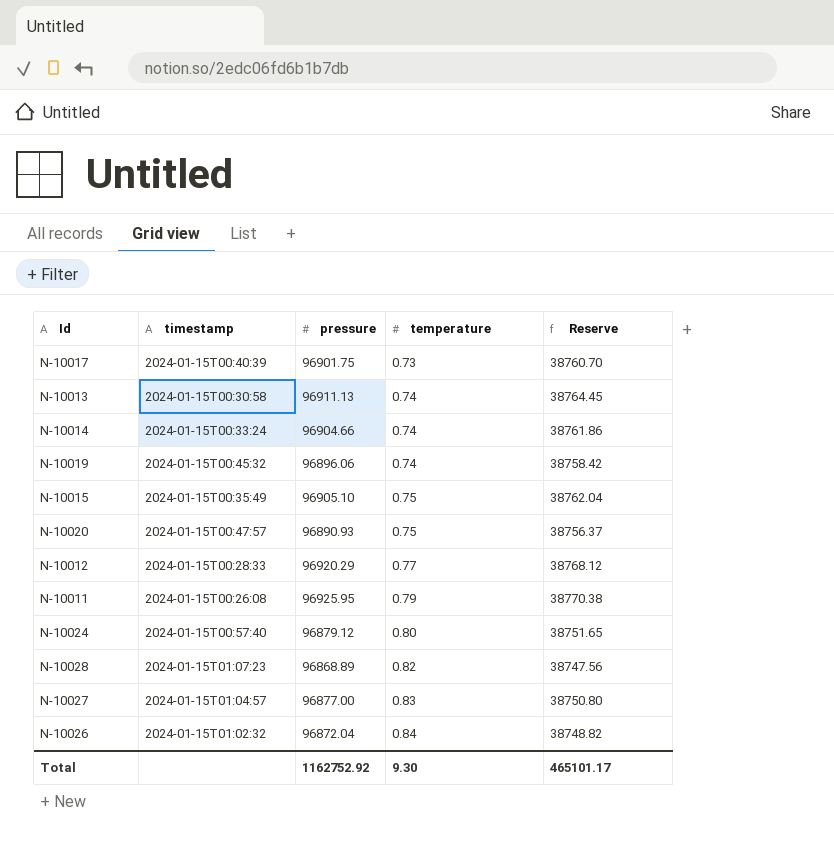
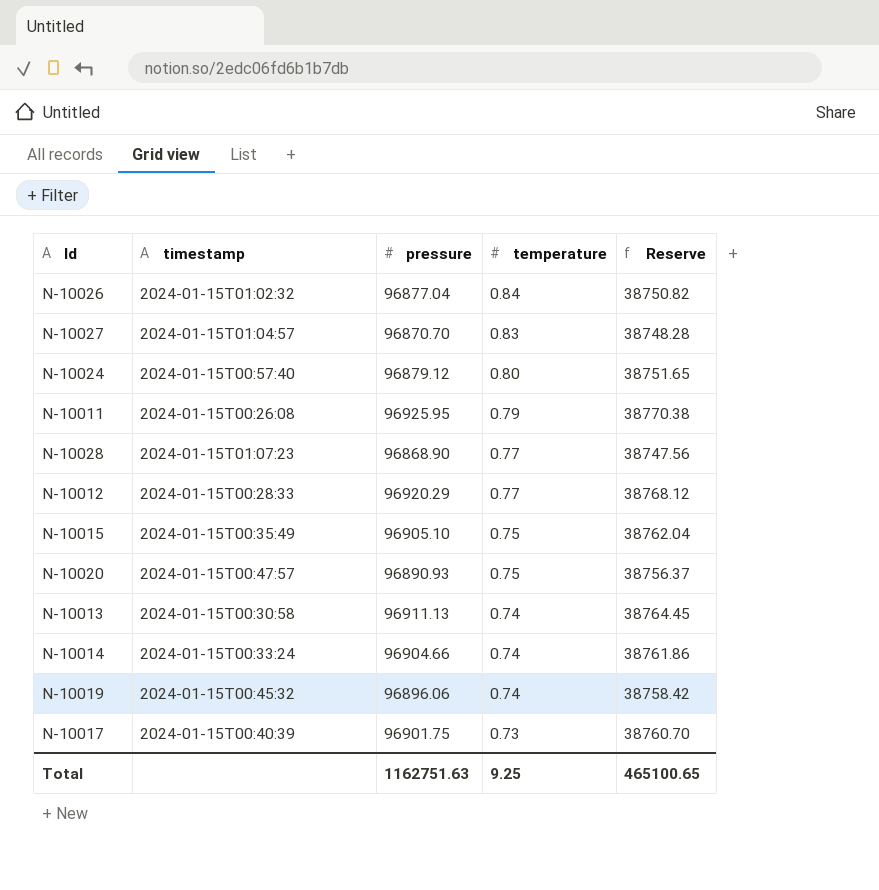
row order: temperature ascending -> temperature descending
N-10026 | pressure: 96872.04 -> 96877.04
N-10026 | Reserve: 38748.82 -> 38750.82
N-10027 | pressure: 96877.00 -> 96870.70
N-10027 | Reserve: 38750.80 -> 38748.28
N-10028 | pressure: 96868.89 -> 96868.90
N-10028 | temperature: 0.82 -> 0.77
Total | pressure: 1162752.92 -> 1162751.63
Total | temperature: 9.30 -> 9.25
Total | Reserve: 465101.17 -> 465100.65

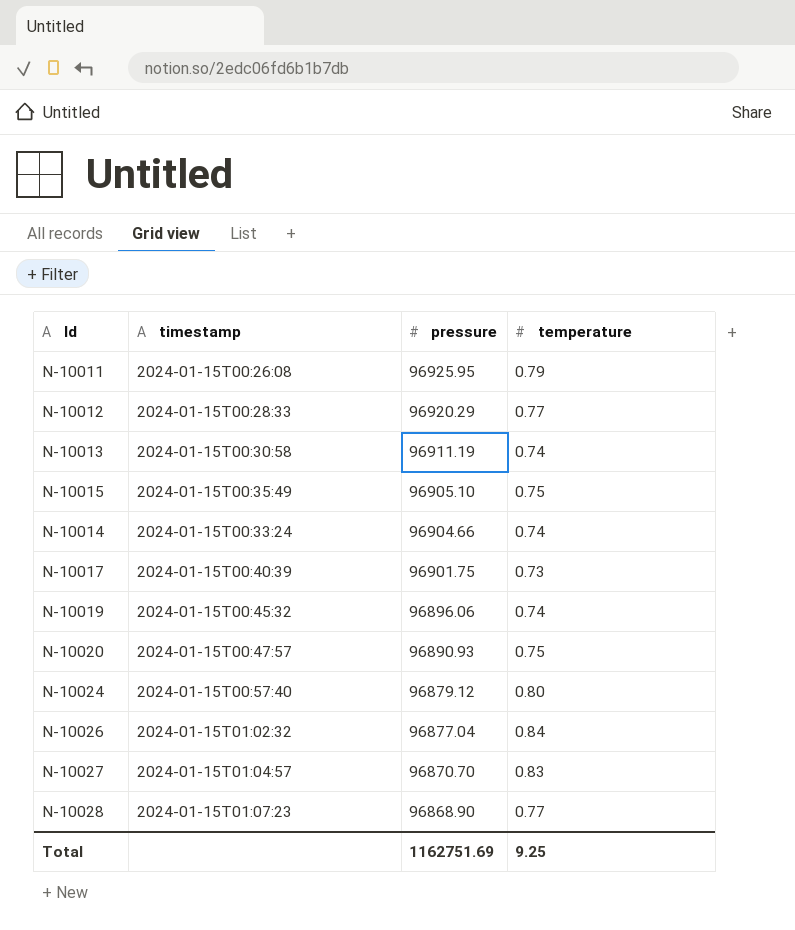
row order: temperature descending -> pressure descending
column Reserve | formula: [pressure] * 0.4 -> none
N-10013 | pressure: 96911.13 -> 96911.19
Total | pressure: 1162751.63 -> 1162751.69

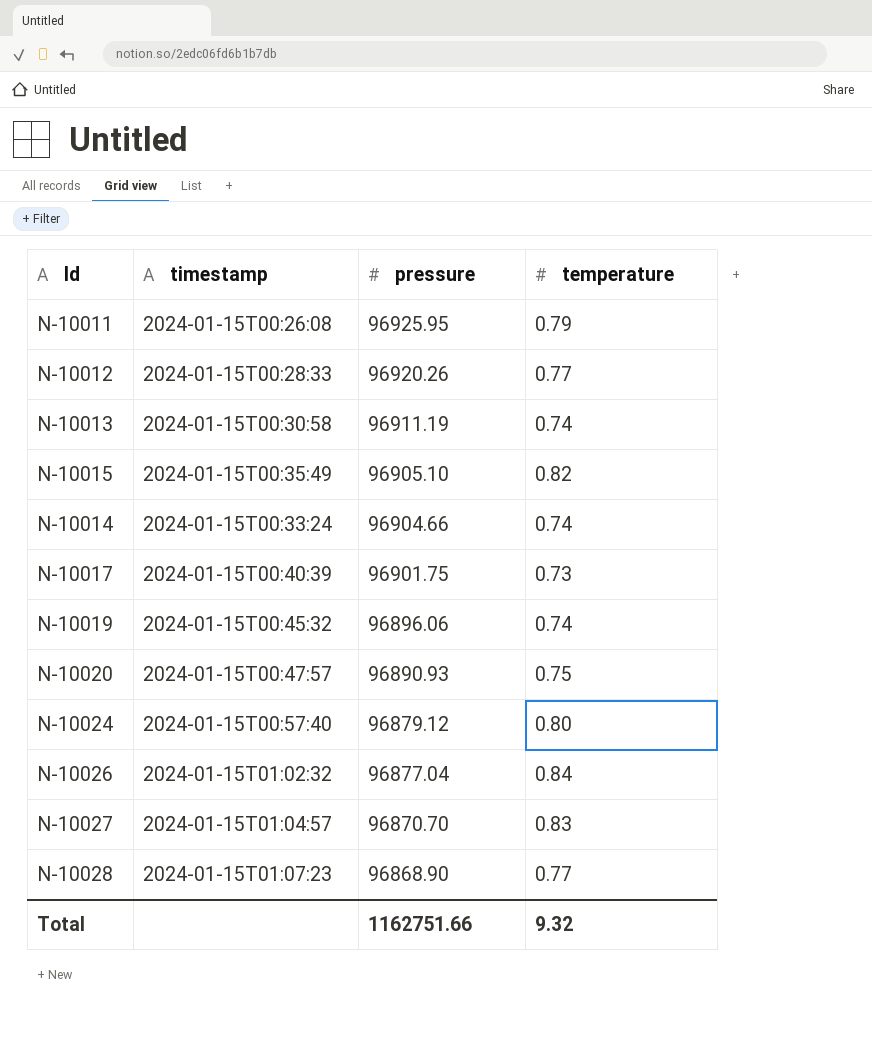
N-10012 | pressure: 96920.29 -> 96920.26
N-10015 | temperature: 0.75 -> 0.82
Total | pressure: 1162751.69 -> 1162751.66
Total | temperature: 9.25 -> 9.32

